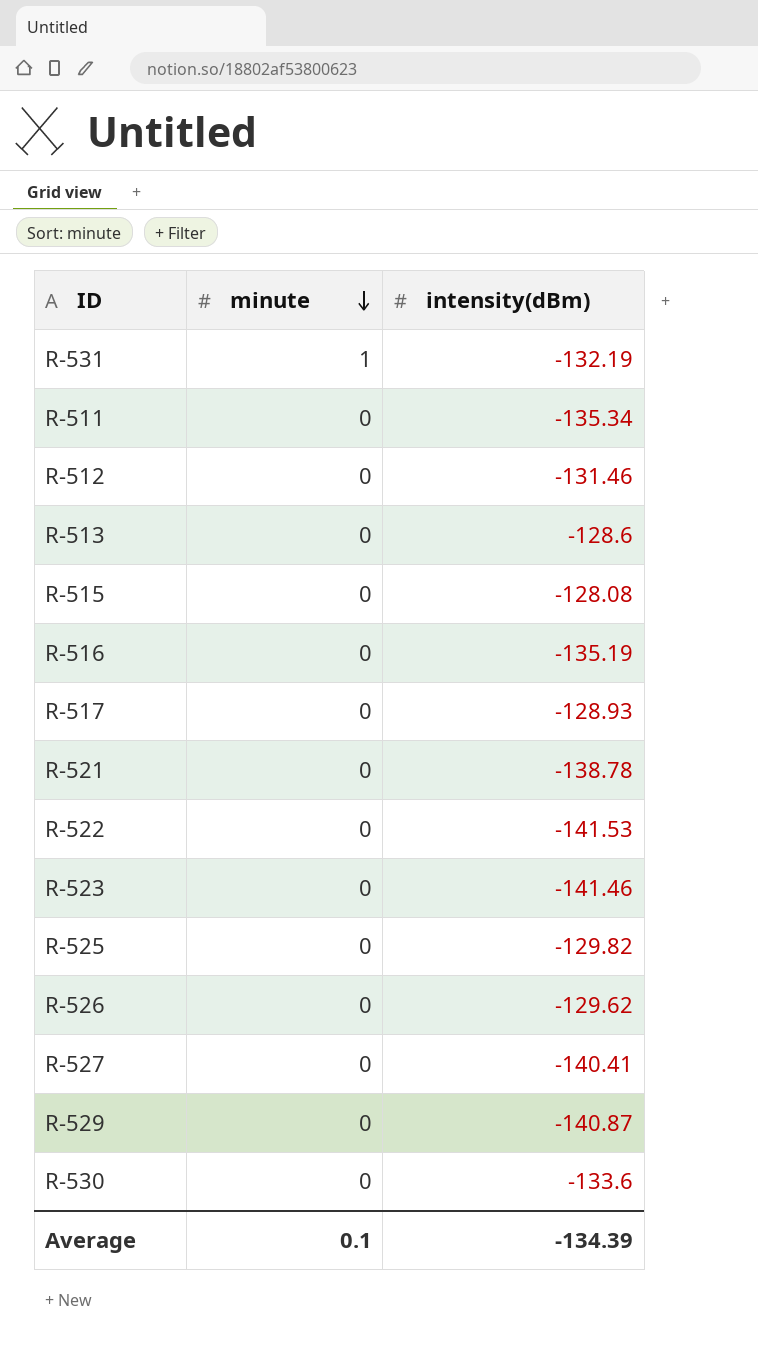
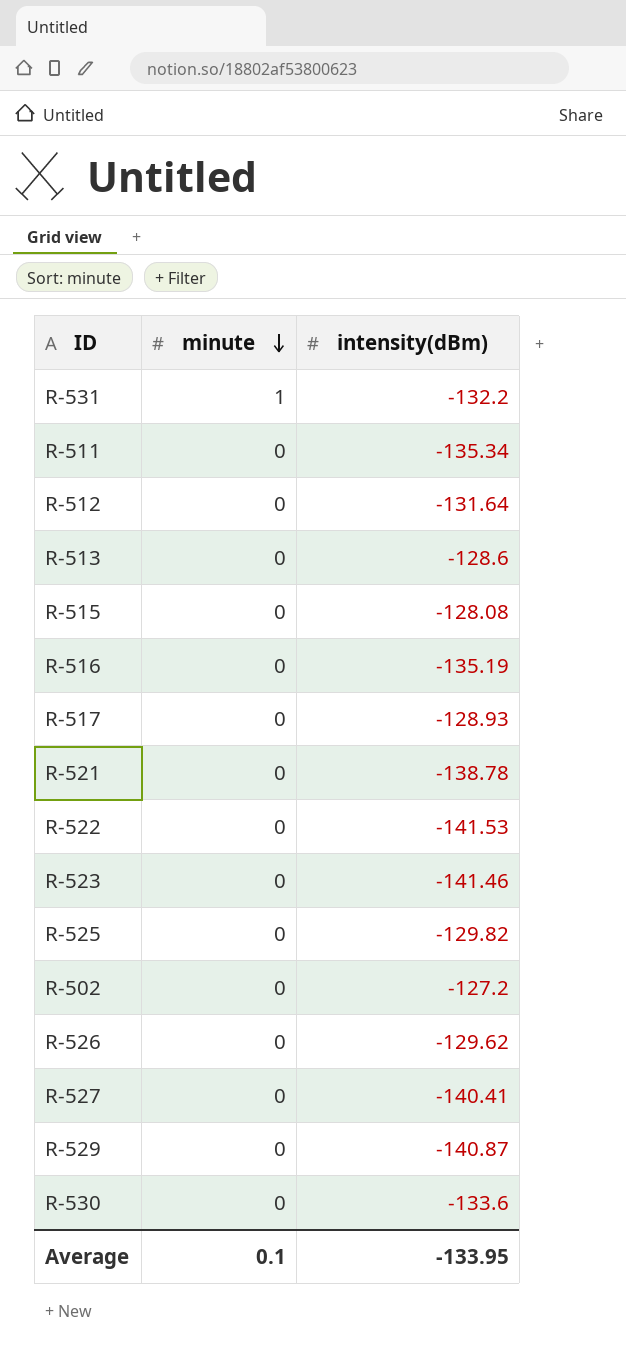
R-531 | intensity(dBm): -132.19 -> -132.2
R-512 | intensity(dBm): -131.46 -> -131.64
row R-502: none -> 0 | -127.2
Average | intensity(dBm): -134.39 -> -133.95

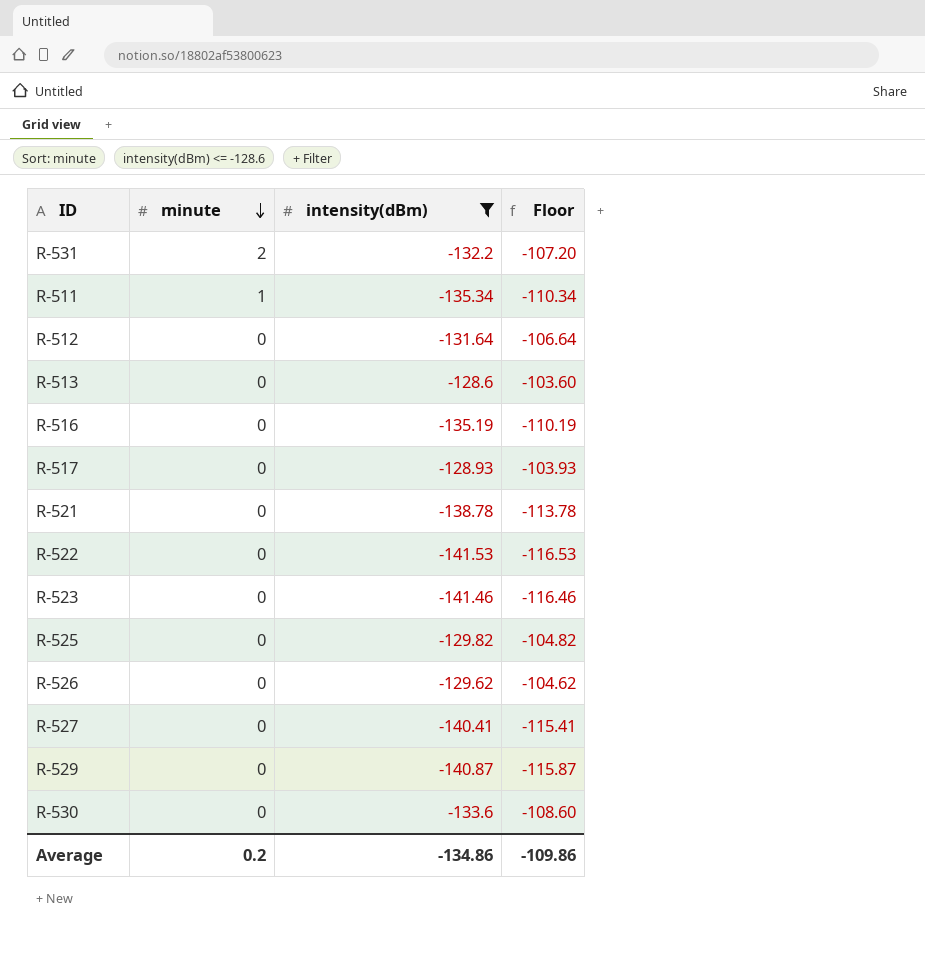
filter: none -> intensity(dBm) <= -128.6
column Floor | formula: none -> [intensity(dBm)] + 25
R-531 | minute: 1 -> 2
R-511 | minute: 0 -> 1
Average | minute: 0.1 -> 0.2
Average | intensity(dBm): -133.95 -> -134.86

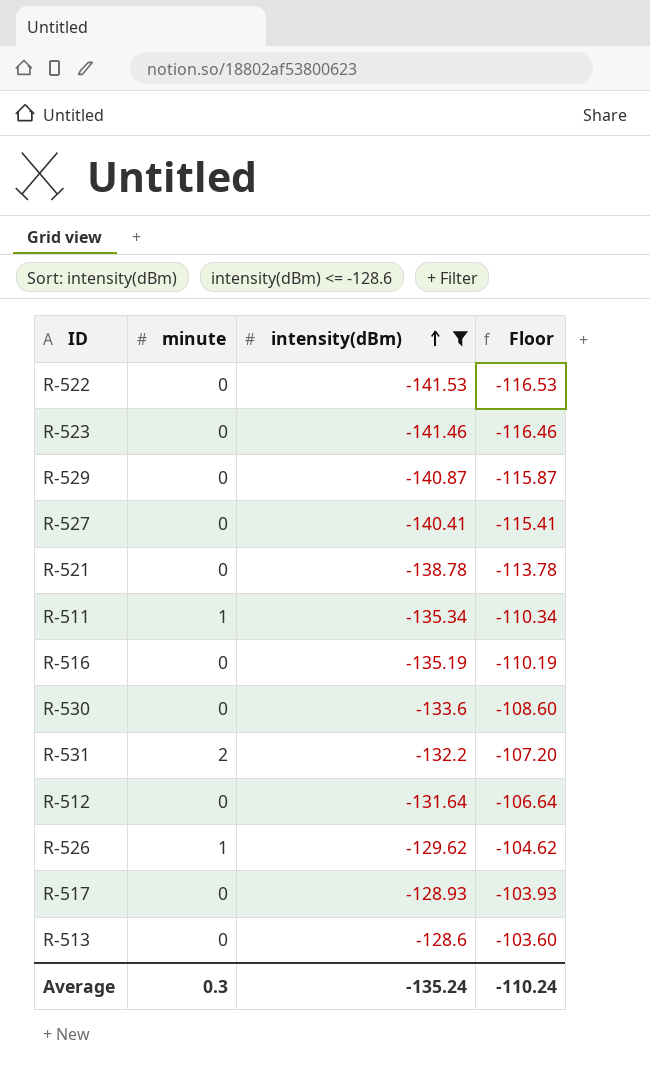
row order: minute descending -> intensity(dBm) ascending
row R-525: 0 | -129.82 | -104.82 -> none
R-526 | minute: 0 -> 1
Average | minute: 0.2 -> 0.3
Average | intensity(dBm): -134.86 -> -135.24
Average | Floor: -109.86 -> -110.24

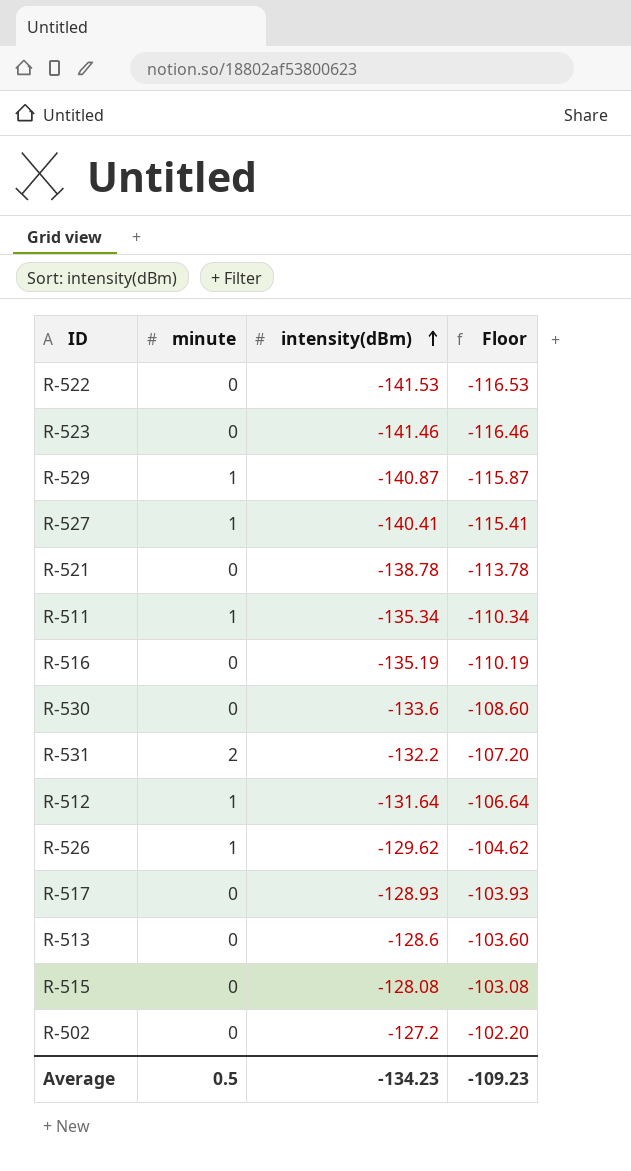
filter: intensity(dBm) <= -128.6 -> none
R-529 | minute: 0 -> 1
R-527 | minute: 0 -> 1
R-512 | minute: 0 -> 1
Average | minute: 0.3 -> 0.5
Average | intensity(dBm): -135.24 -> -134.23
Average | Floor: -110.24 -> -109.23

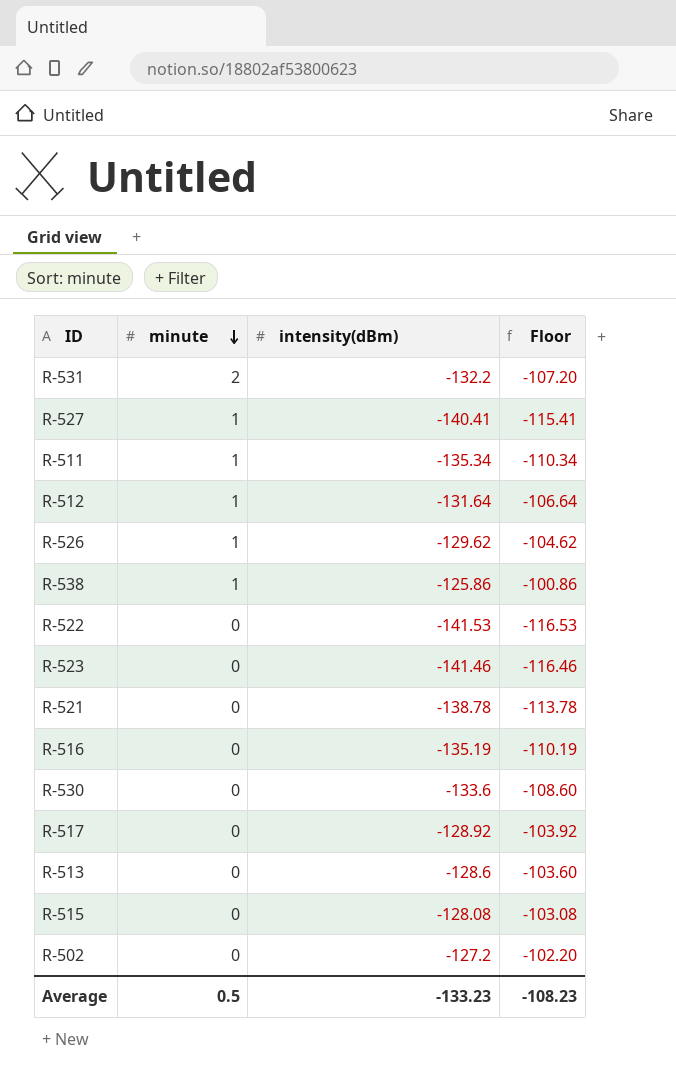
row order: intensity(dBm) ascending -> minute descending
row R-529: 1 | -140.87 | -115.87 -> none
row R-538: none -> 1 | -125.86 | -100.86
R-517 | intensity(dBm): -128.93 -> -128.92
R-517 | Floor: -103.93 -> -103.92
Average | intensity(dBm): -134.23 -> -133.23
Average | Floor: -109.23 -> -108.23

